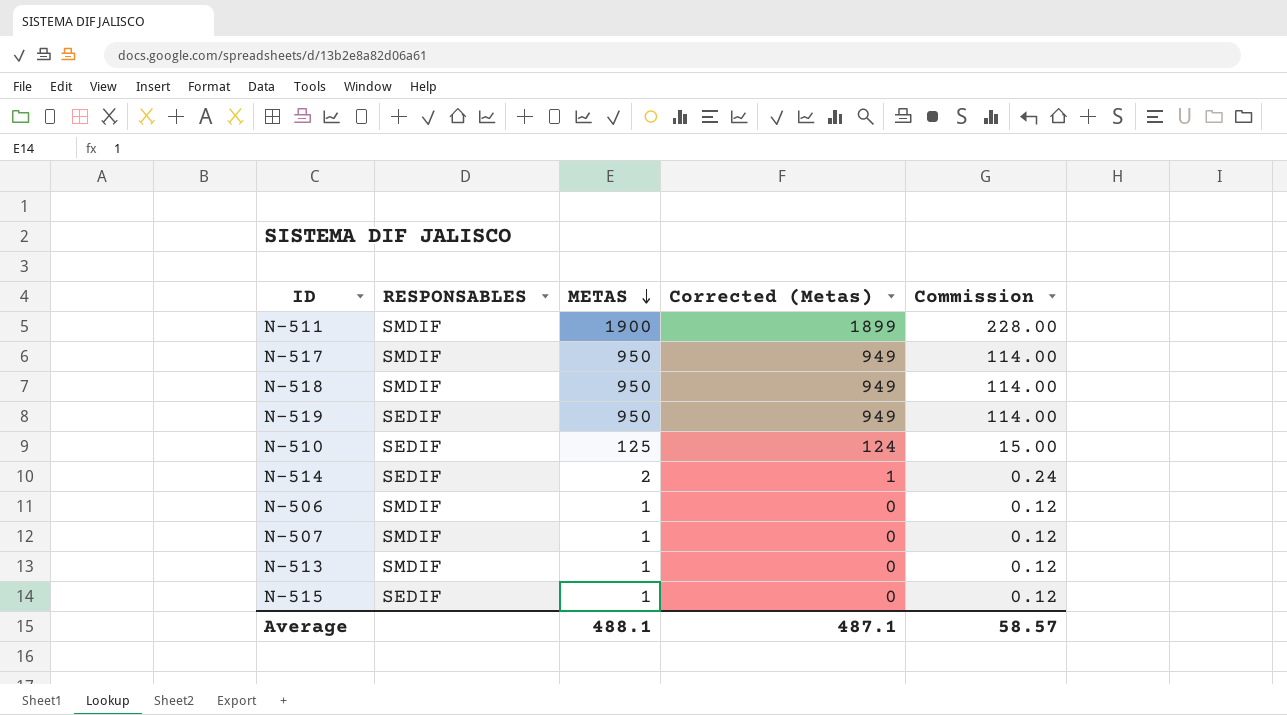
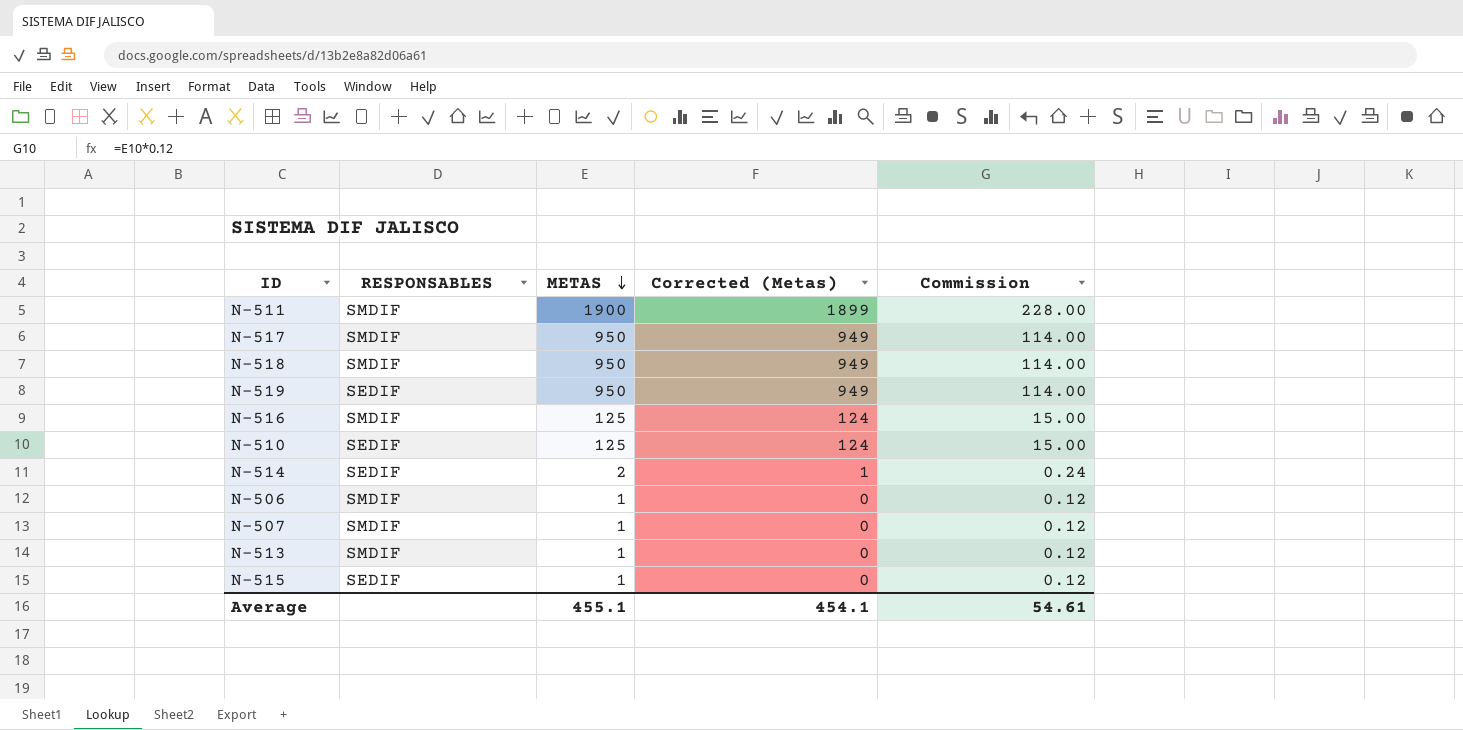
row N-516: none -> SMDIF | 125 | 124 | 15.00
Average | METAS: 488.1 -> 455.1
Average | Corrected (Metas): 487.1 -> 454.1
Average | Commission: 58.57 -> 54.61

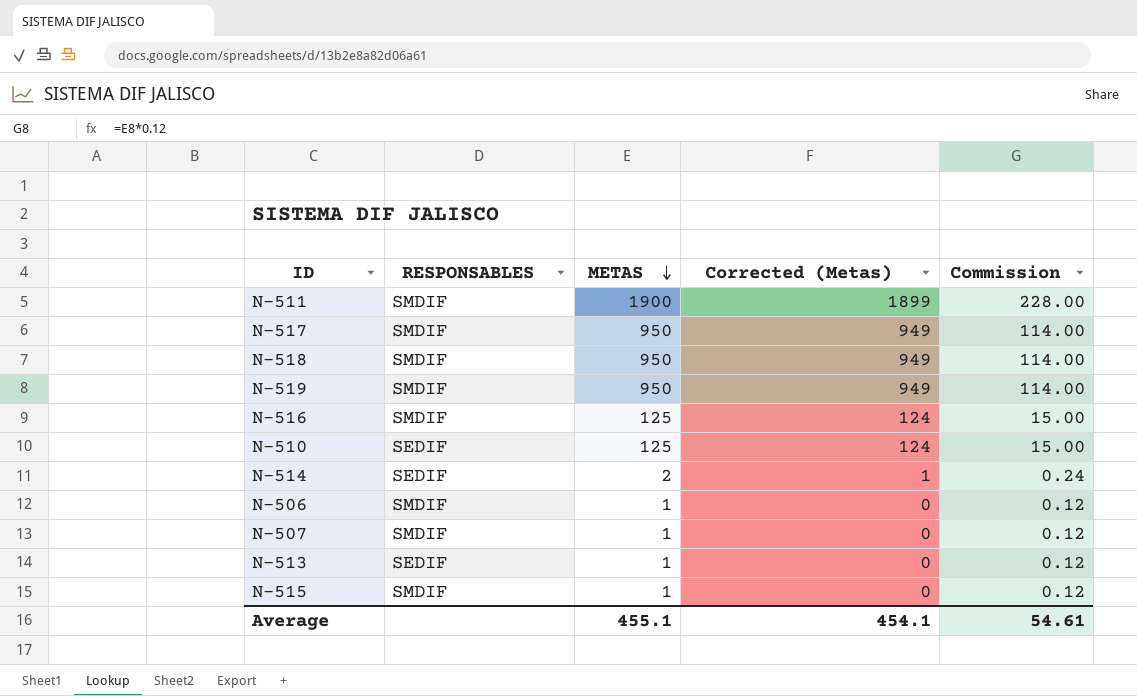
N-519 | RESPONSABLES: SEDIF -> SMDIF
N-513 | RESPONSABLES: SMDIF -> SEDIF
N-515 | RESPONSABLES: SEDIF -> SMDIF

